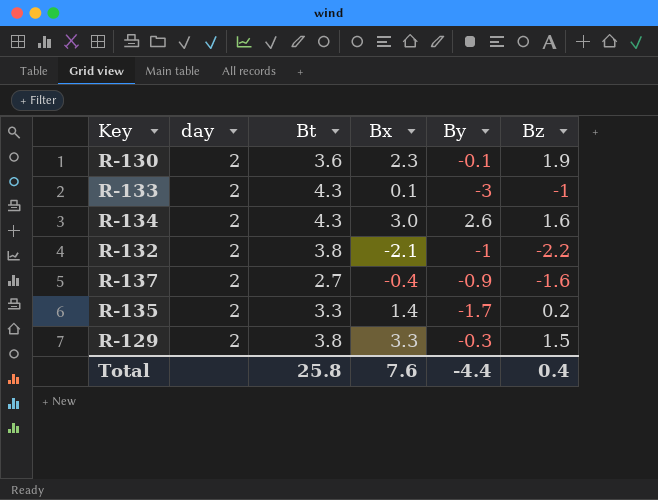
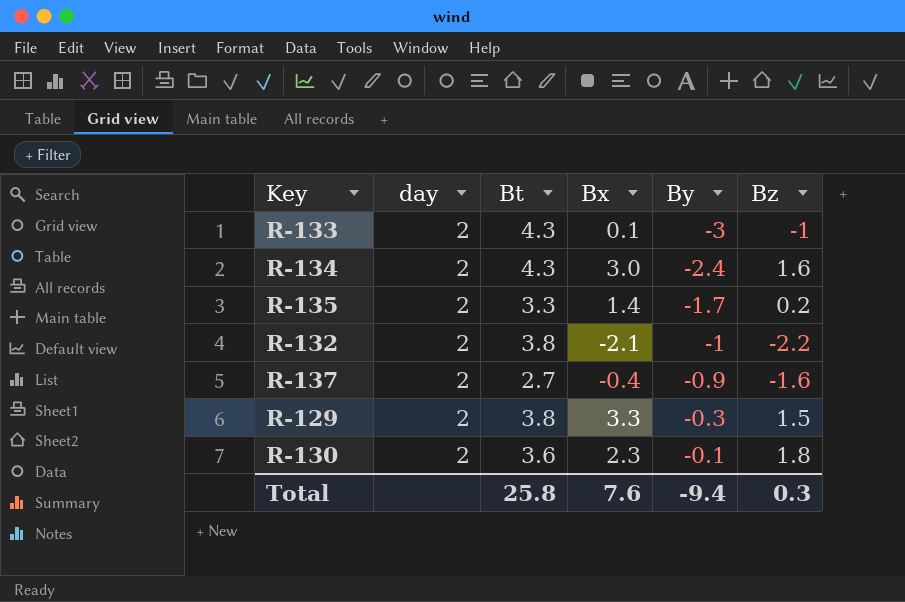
row order: none -> By ascending
R-134 | By: 2.6 -> -2.4
R-130 | Bz: 1.9 -> 1.8
Total | By: -4.4 -> -9.4
Total | Bz: 0.4 -> 0.3

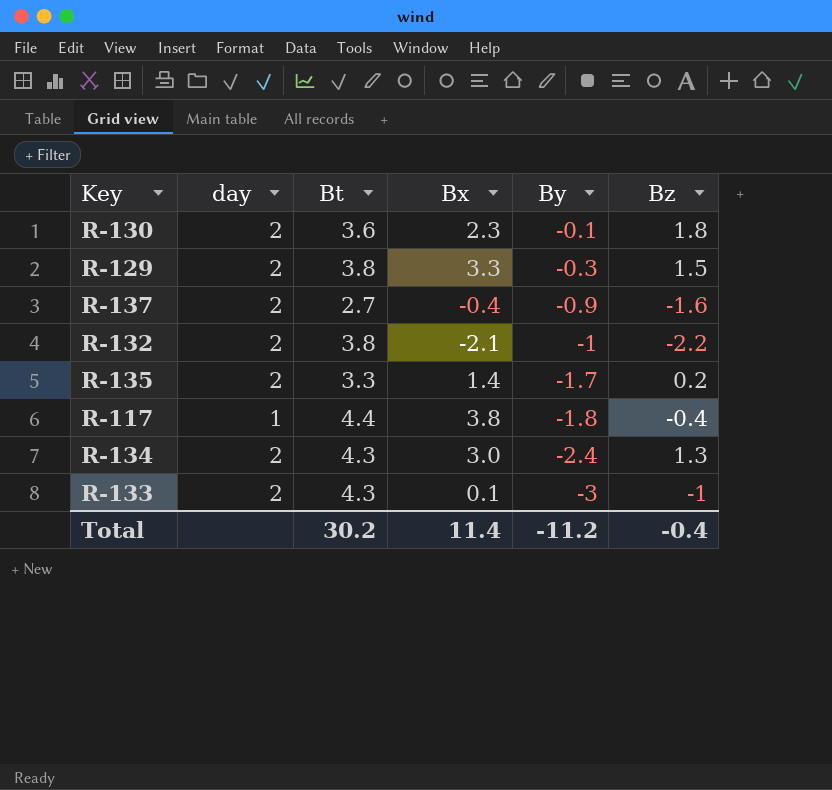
row order: By ascending -> By descending
row R-117: none -> 1 | 4.4 | 3.8 | -1.8 | -0.4
R-134 | Bz: 1.6 -> 1.3
Total | Bt: 25.8 -> 30.2
Total | Bx: 7.6 -> 11.4
Total | By: -9.4 -> -11.2
Total | Bz: 0.3 -> -0.4

